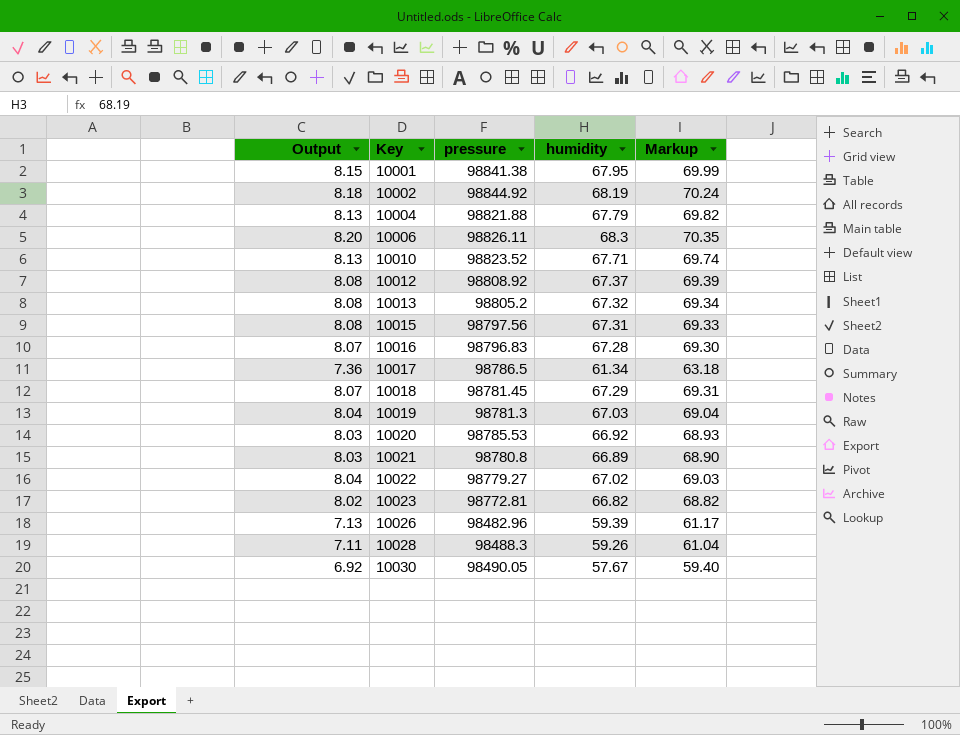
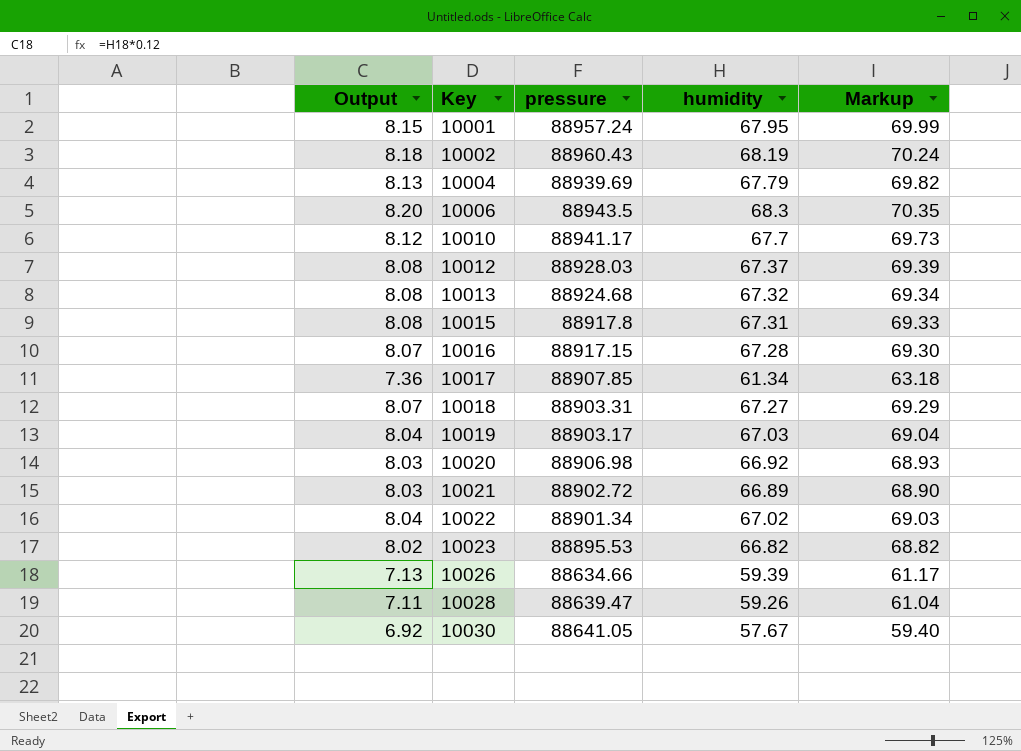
10001 | pressure: 98841.38 -> 88957.24
10002 | pressure: 98844.92 -> 88960.43
10004 | pressure: 98821.88 -> 88939.69
10006 | pressure: 98826.11 -> 88943.5
10010 | Output: 8.13 -> 8.12
10010 | pressure: 98823.52 -> 88941.17
10010 | humidity: 67.71 -> 67.7
10010 | Markup: 69.74 -> 69.73
10012 | pressure: 98808.92 -> 88928.03
10013 | pressure: 98805.2 -> 88924.68
10015 | pressure: 98797.56 -> 88917.8
10016 | pressure: 98796.83 -> 88917.15
10017 | pressure: 98786.5 -> 88907.85
10018 | pressure: 98781.45 -> 88903.31
10018 | humidity: 67.29 -> 67.27
10018 | Markup: 69.31 -> 69.29
10019 | pressure: 98781.3 -> 88903.17
10020 | pressure: 98785.53 -> 88906.98
10021 | pressure: 98780.8 -> 88902.72
10022 | pressure: 98779.27 -> 88901.34
10023 | pressure: 98772.81 -> 88895.53
10026 | pressure: 98482.96 -> 88634.66
10028 | pressure: 98488.3 -> 88639.47
10030 | pressure: 98490.05 -> 88641.05

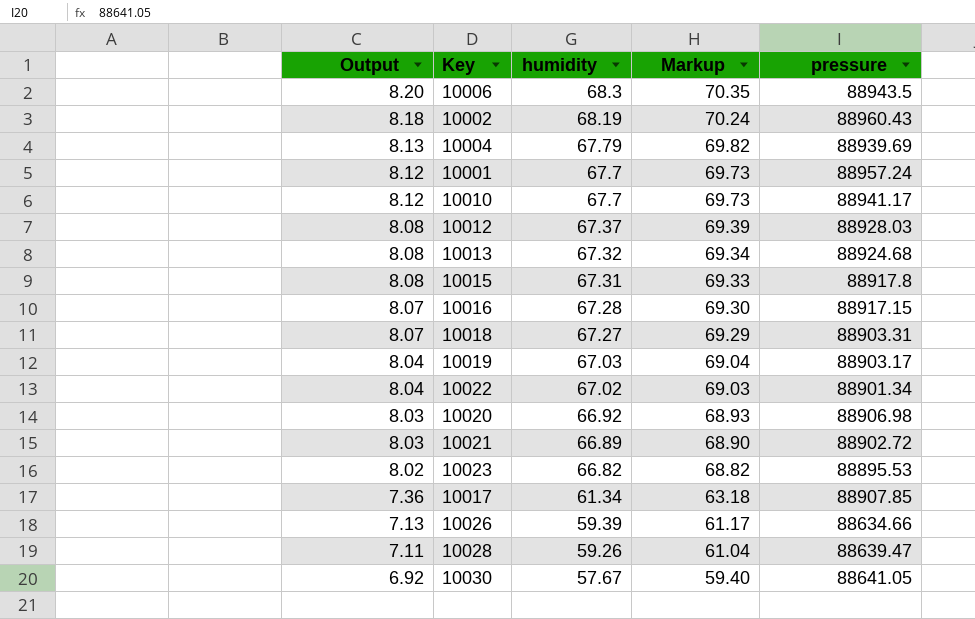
row order: Key ascending -> Output descending
column pressure | position: 3 -> 5
10001 | Output: 8.15 -> 8.12
10001 | humidity: 67.95 -> 67.7
10001 | Markup: 69.99 -> 69.73

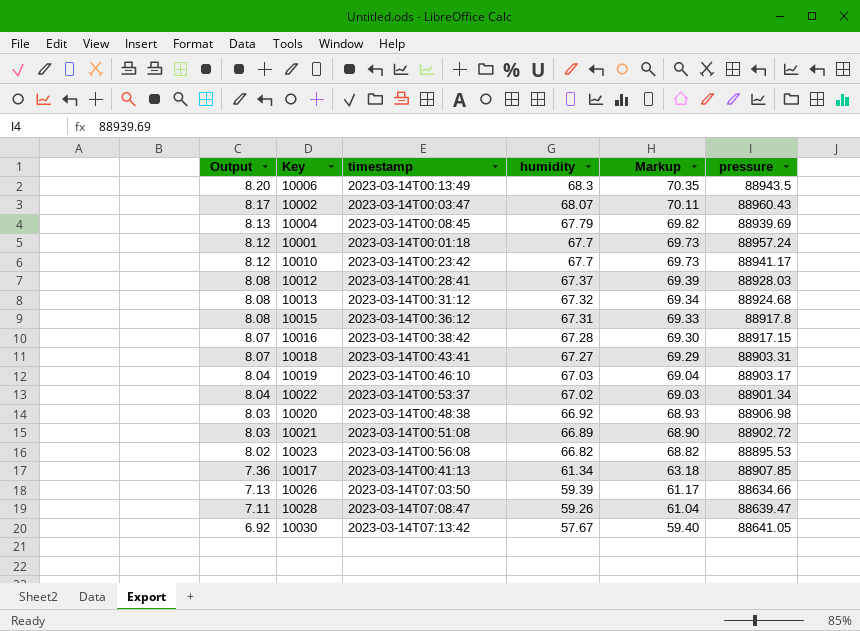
column timestamp | position: none -> 3
10002 | Output: 8.18 -> 8.17
10002 | humidity: 68.19 -> 68.07
10002 | Markup: 70.24 -> 70.11

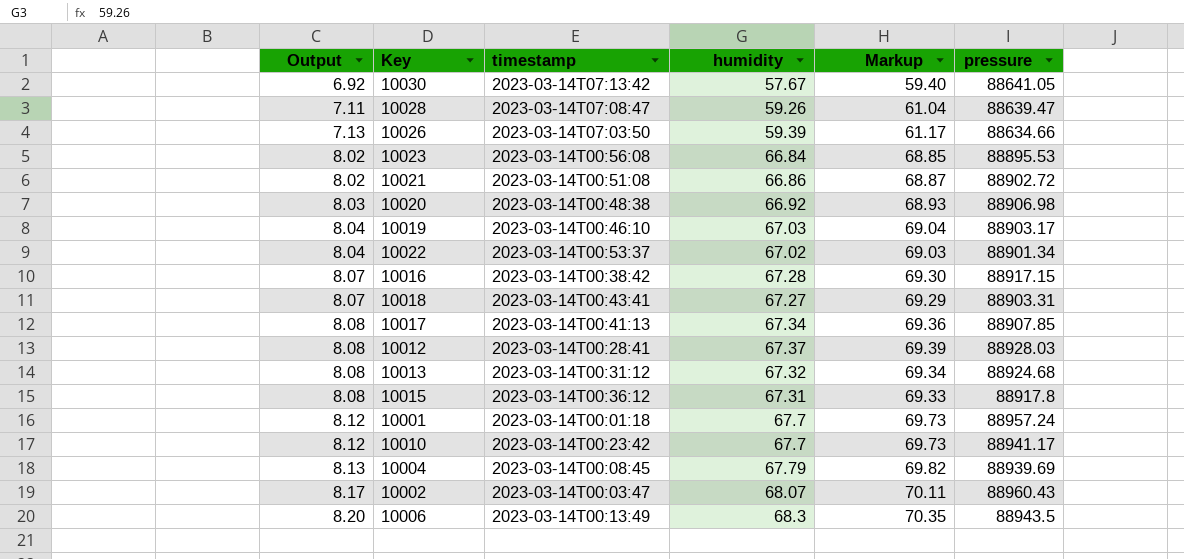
row order: Output descending -> Output ascending
10023 | humidity: 66.82 -> 66.84
10023 | Markup: 68.82 -> 68.85
10021 | Output: 8.03 -> 8.02
10021 | humidity: 66.89 -> 66.86
10021 | Markup: 68.90 -> 68.87
10017 | Output: 7.36 -> 8.08
10017 | humidity: 61.34 -> 67.34
10017 | Markup: 63.18 -> 69.36

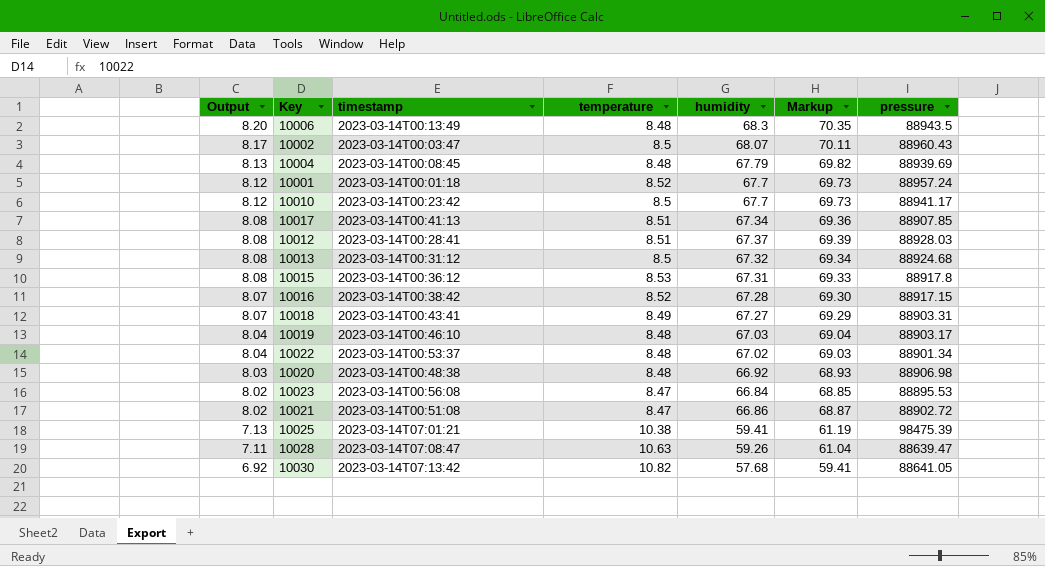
row order: Output ascending -> Output descending
column temperature | position: none -> 4
row 10026: 7.13 | 2023-03-14T07:03:50 | 59.39 | 61.17 | 88634.66 -> none
row 10025: none -> 7.13 | 2023-03-14T07:01:21 | 10.38 | 59.41 | 61.19 | 98475.39
10030 | humidity: 57.67 -> 57.68
10030 | Markup: 59.40 -> 59.41

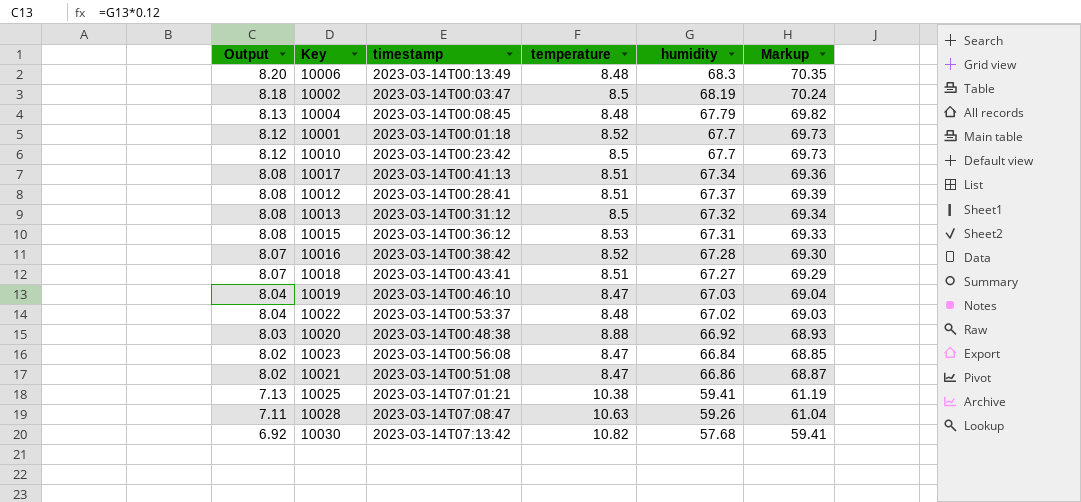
column pressure | position: 7 -> none
10002 | Output: 8.17 -> 8.18
10002 | humidity: 68.07 -> 68.19
10002 | Markup: 70.11 -> 70.24
10018 | temperature: 8.49 -> 8.51
10019 | temperature: 8.48 -> 8.47
10020 | temperature: 8.48 -> 8.88

